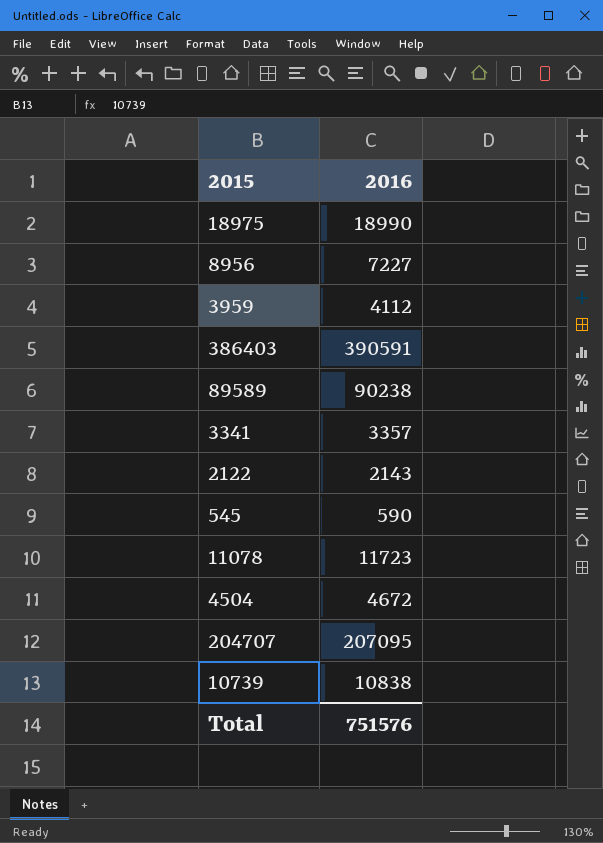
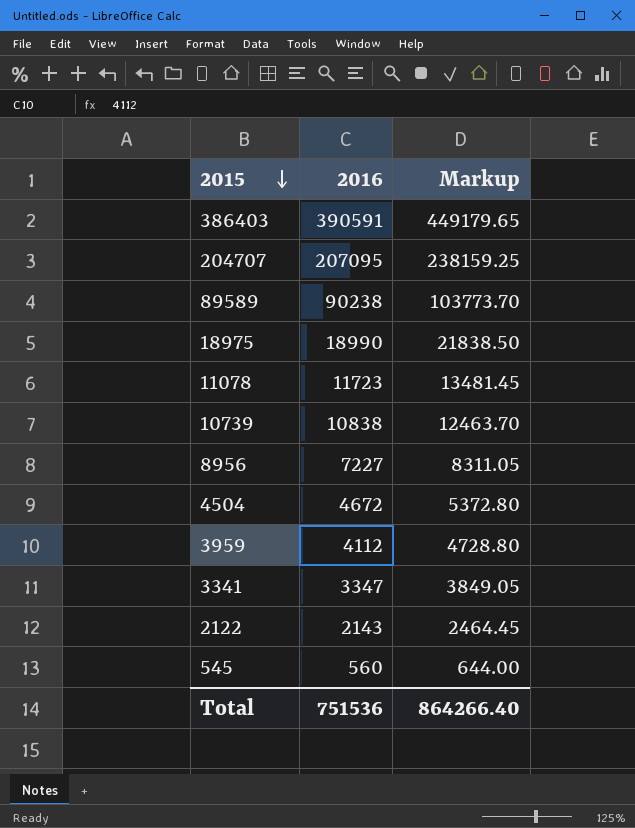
row order: none -> 2015 descending
column Markup | formula: none -> [2016] * 1.15
3341 | 2016: 3357 -> 3347
545 | 2016: 590 -> 560
Total | 2016: 751576 -> 751536

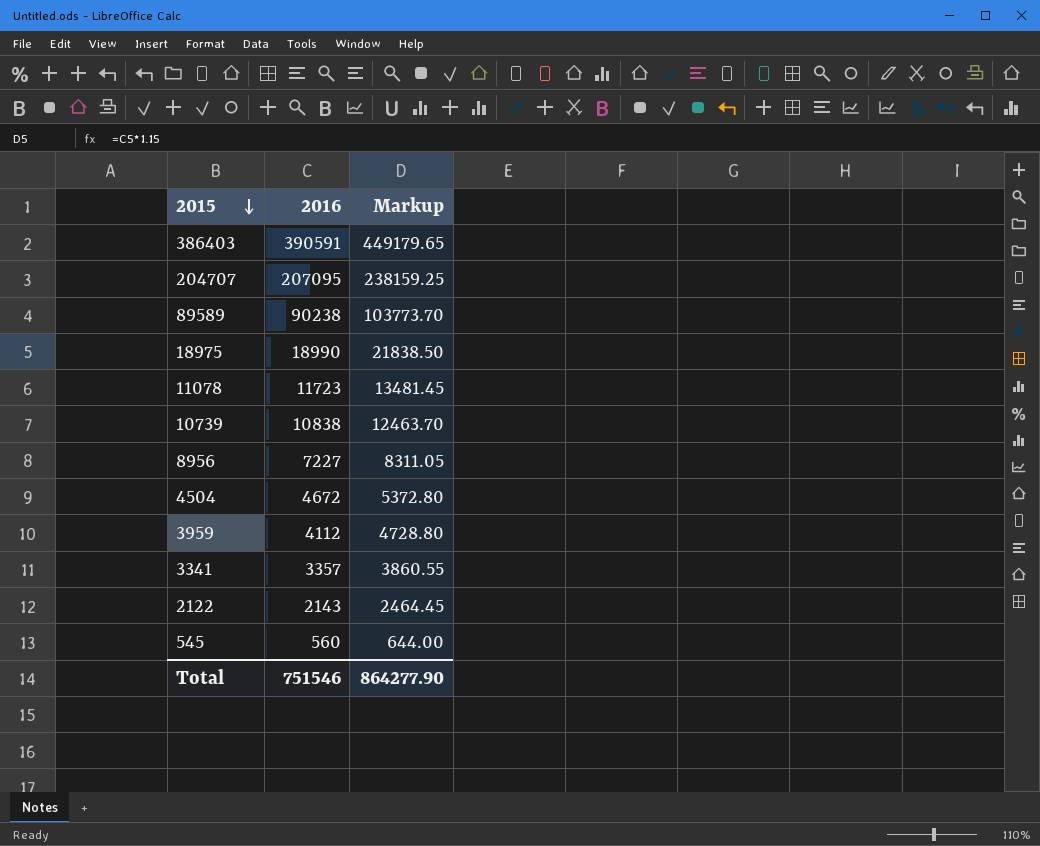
3341 | 2016: 3347 -> 3357
3341 | Markup: 3849.05 -> 3860.55
Total | 2016: 751536 -> 751546
Total | Markup: 864266.40 -> 864277.90

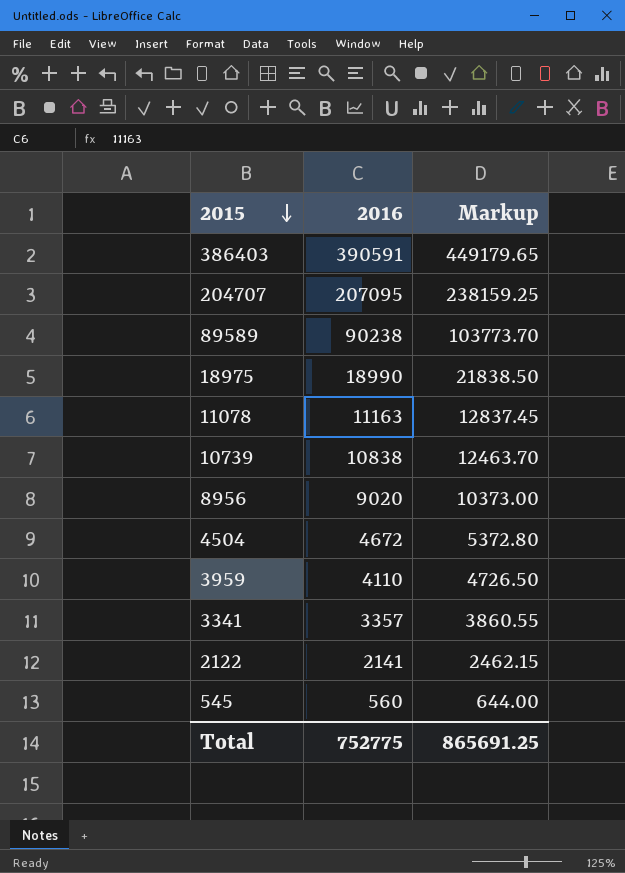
11078 | 2016: 11723 -> 11163
11078 | Markup: 13481.45 -> 12837.45
8956 | 2016: 7227 -> 9020
8956 | Markup: 8311.05 -> 10373.00
3959 | 2016: 4112 -> 4110
3959 | Markup: 4728.80 -> 4726.50
2122 | 2016: 2143 -> 2141
2122 | Markup: 2464.45 -> 2462.15
Total | 2016: 751546 -> 752775
Total | Markup: 864277.90 -> 865691.25

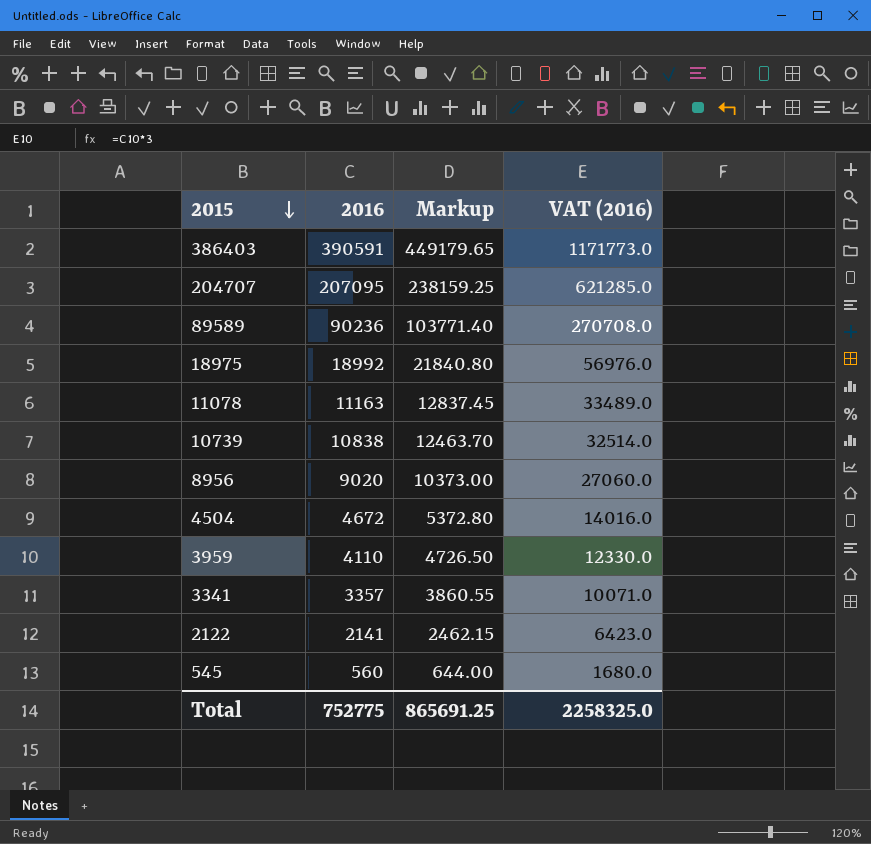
column VAT (2016) | formula: none -> [2016] * 3
89589 | 2016: 90238 -> 90236
89589 | Markup: 103773.70 -> 103771.40
18975 | 2016: 18990 -> 18992
18975 | Markup: 21838.50 -> 21840.80

